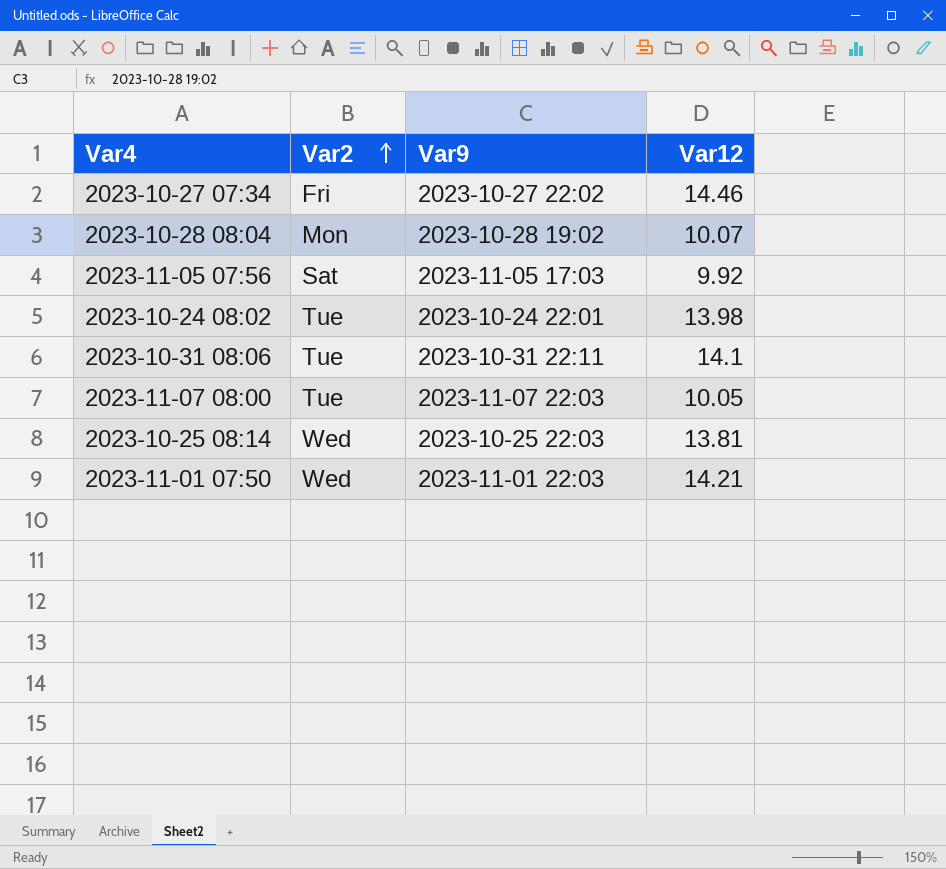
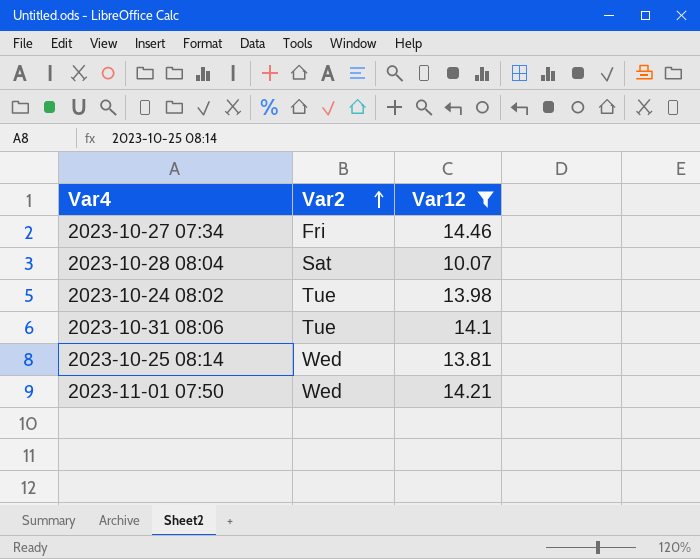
filter: none -> Var12 >= 10.07
column Var9 | position: 3 -> none
2023-10-28 08:04 | Var2: Mon -> Sat

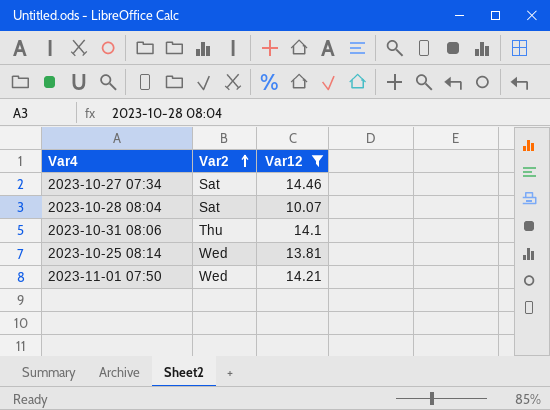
row 2023-10-24 08:02: Tue | 13.98 -> none
2023-10-27 07:34 | Var2: Fri -> Sat
2023-10-31 08:06 | Var2: Tue -> Thu

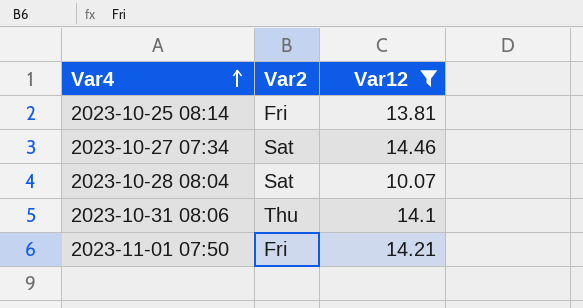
row order: Var2 ascending -> Var4 ascending
2023-10-25 08:14 | Var2: Wed -> Fri
2023-11-01 07:50 | Var2: Wed -> Fri

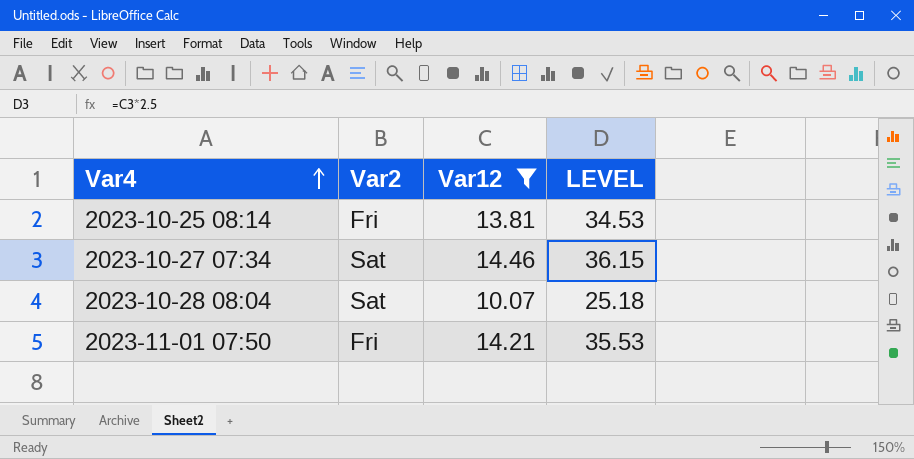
column LEVEL | formula: none -> [Var12] * 2.5
row 2023-10-31 08:06: Thu | 14.1 -> none

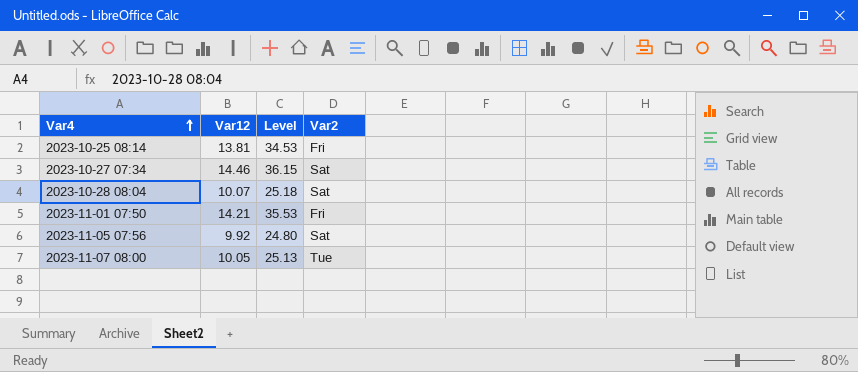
filter: Var12 >= 10.07 -> none
column name: LEVEL -> Level
column Var2 | position: 2 -> 4

